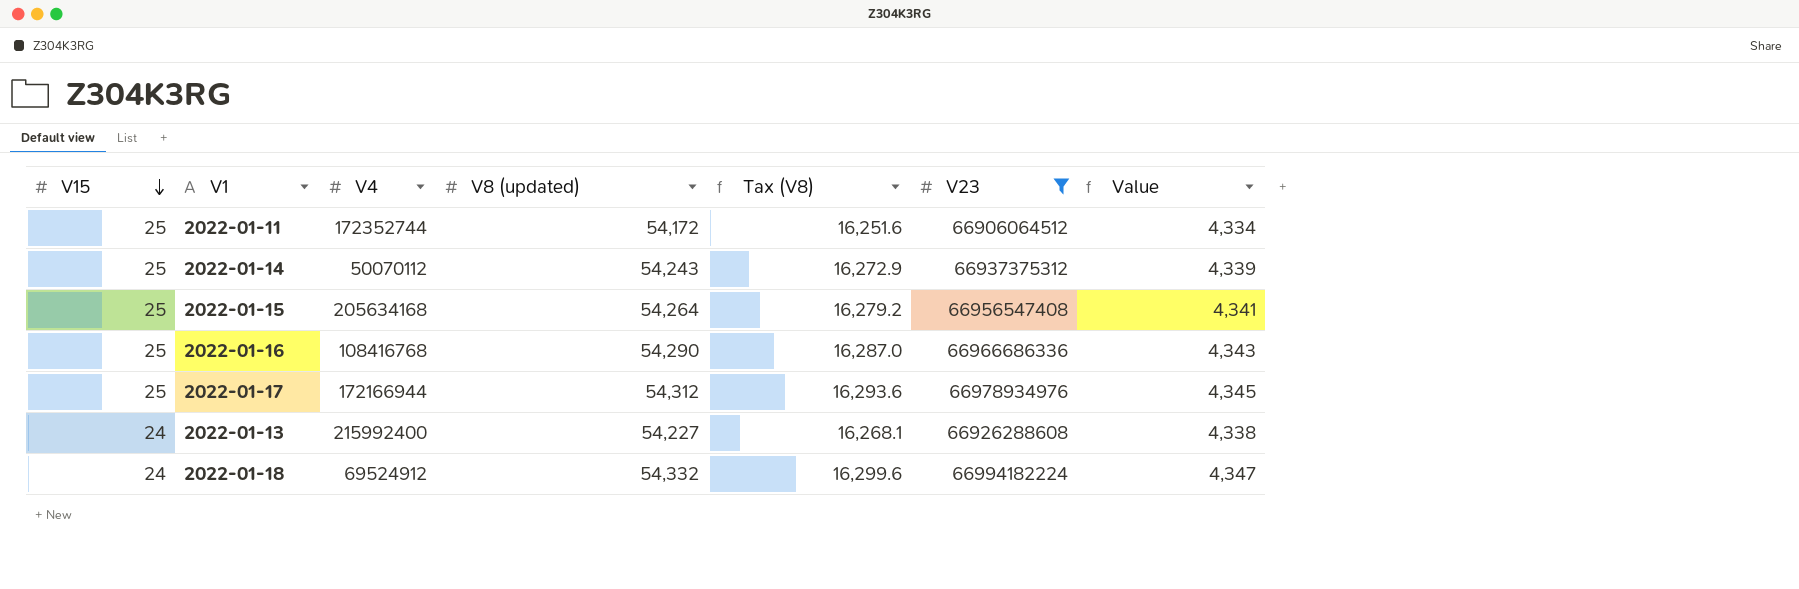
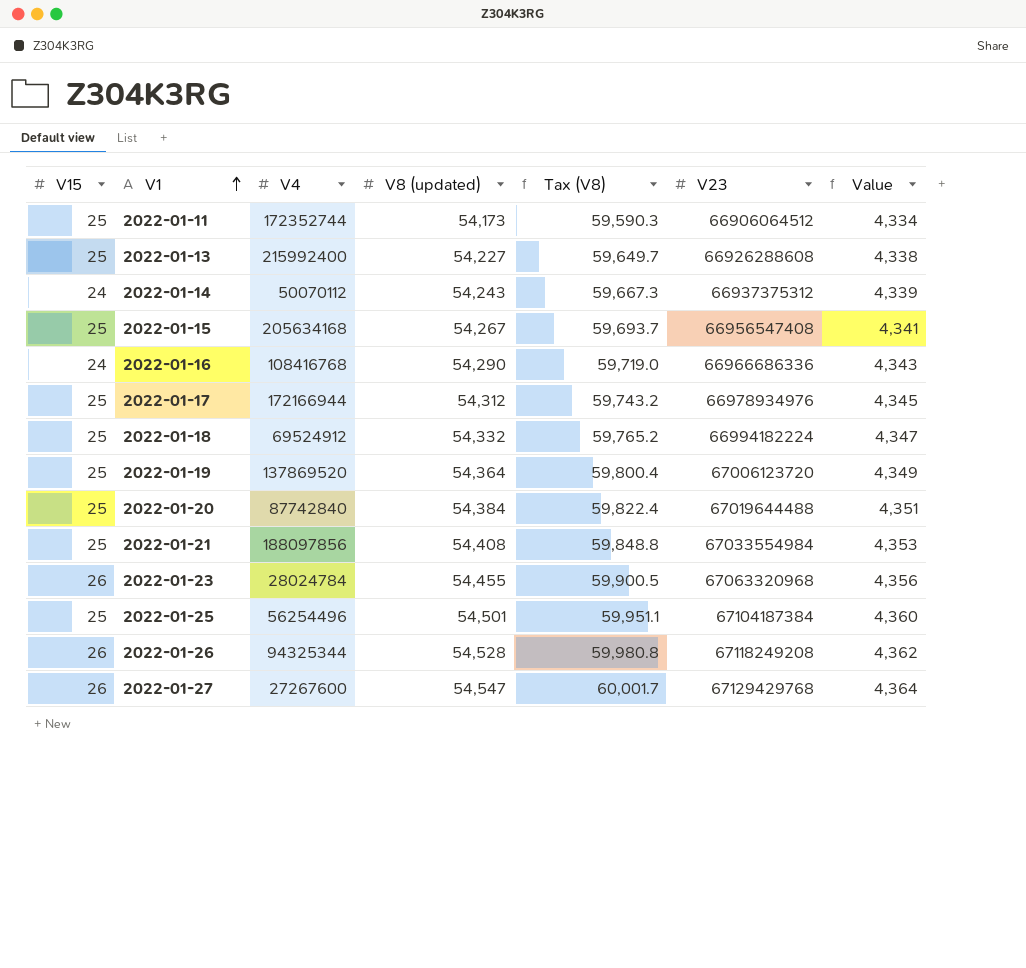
filter: V23 <= 66994182224 -> none
row order: V15 descending -> V1 ascending
column Tax (V8) | formula: [V8 (updated)] * 0.3 -> [V8 (updated)] * 1.1
2022-01-11 | V8 (updated): 54,172 -> 54,173
2022-01-13 | V15: 24 -> 25
2022-01-14 | V15: 25 -> 24
2022-01-15 | V8 (updated): 54,264 -> 54,267
2022-01-16 | V15: 25 -> 24
2022-01-18 | V15: 24 -> 25

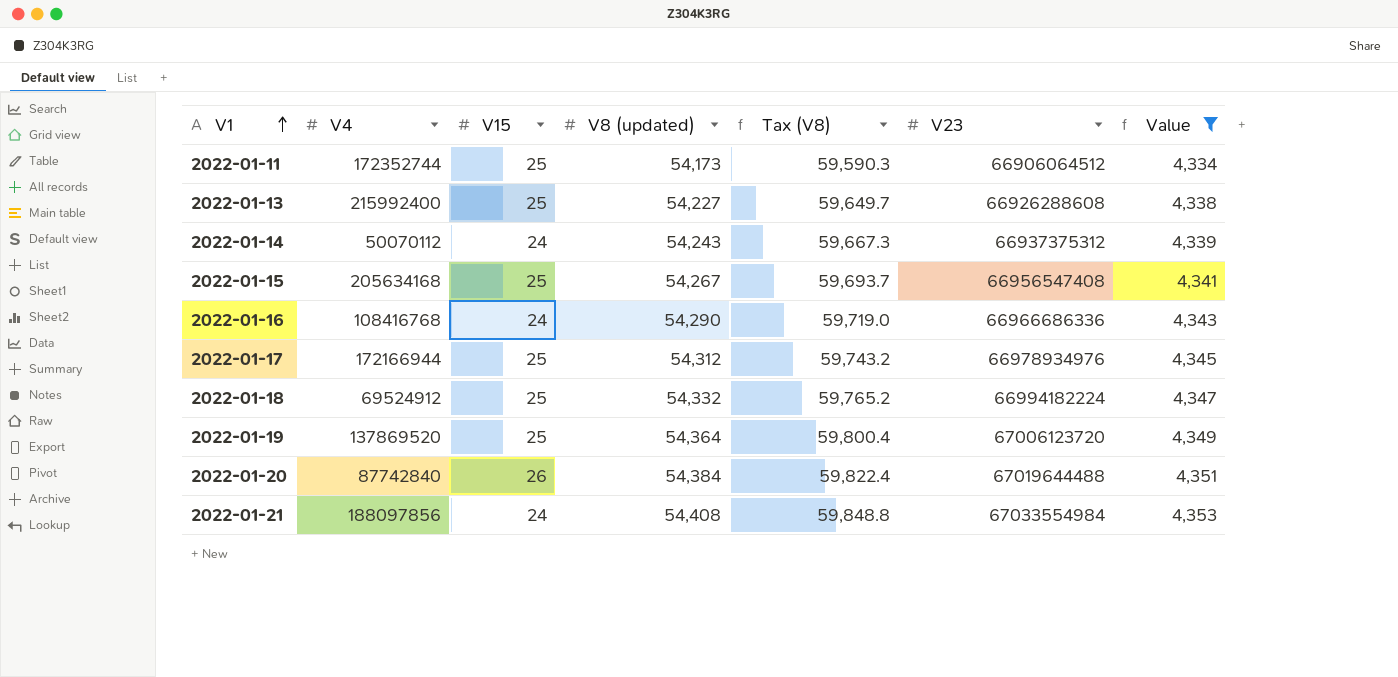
filter: none -> Value <= 4,353
column V15 | position: 1 -> 3
2022-01-20 | V15: 25 -> 26
2022-01-21 | V15: 25 -> 24

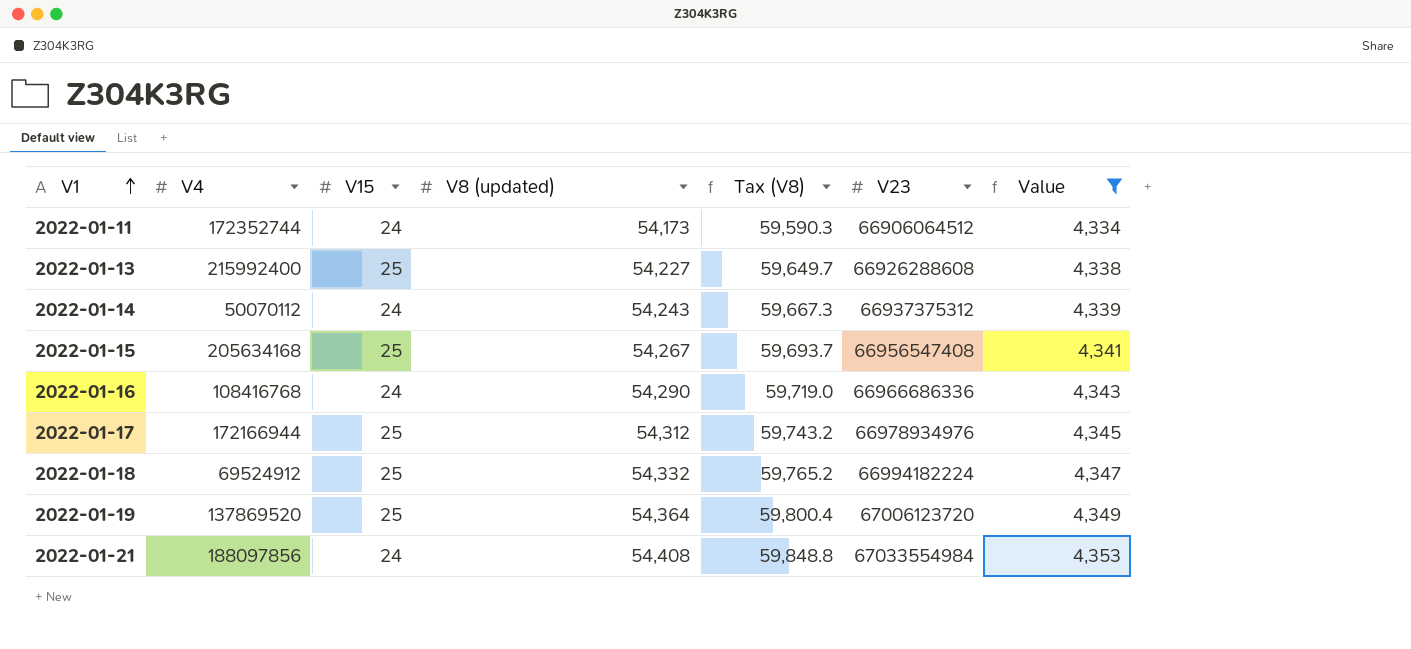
row 2022-01-20: 87742840 | 26 | 54,384 | 59,822.4 | 67019644488 | 4,351 -> none
2022-01-11 | V15: 25 -> 24

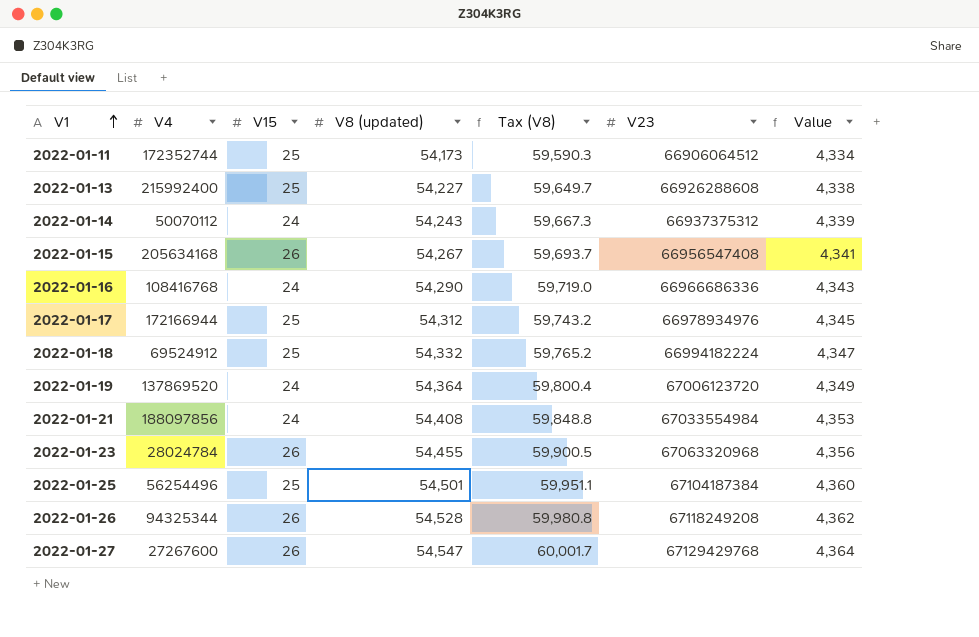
filter: Value <= 4,353 -> none
2022-01-11 | V15: 24 -> 25
2022-01-15 | V15: 25 -> 26
2022-01-19 | V15: 25 -> 24

